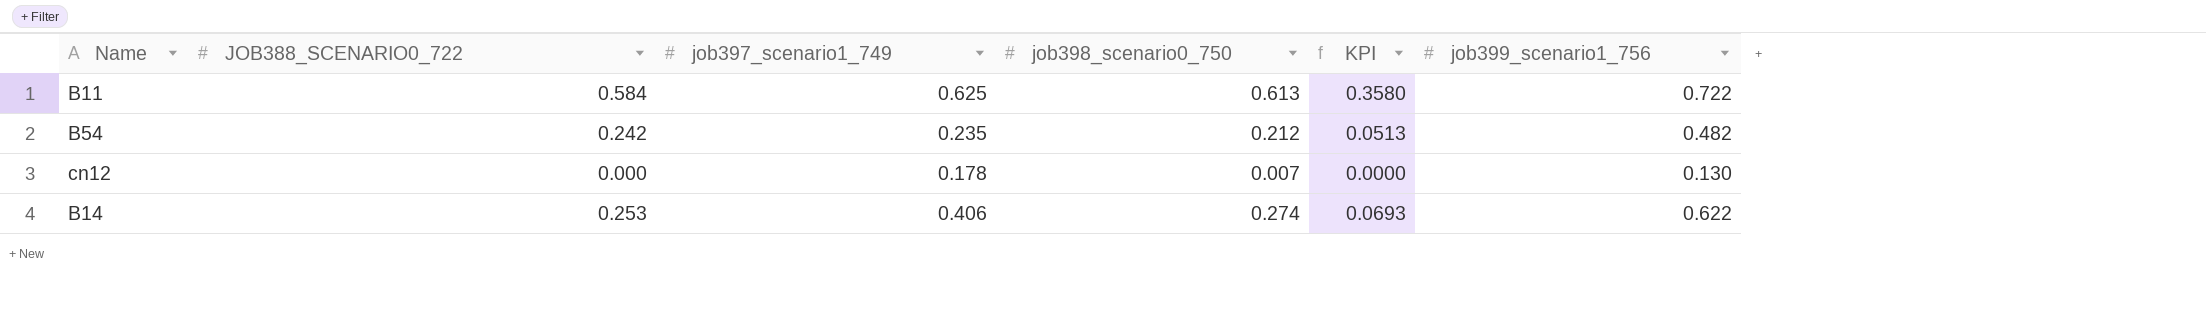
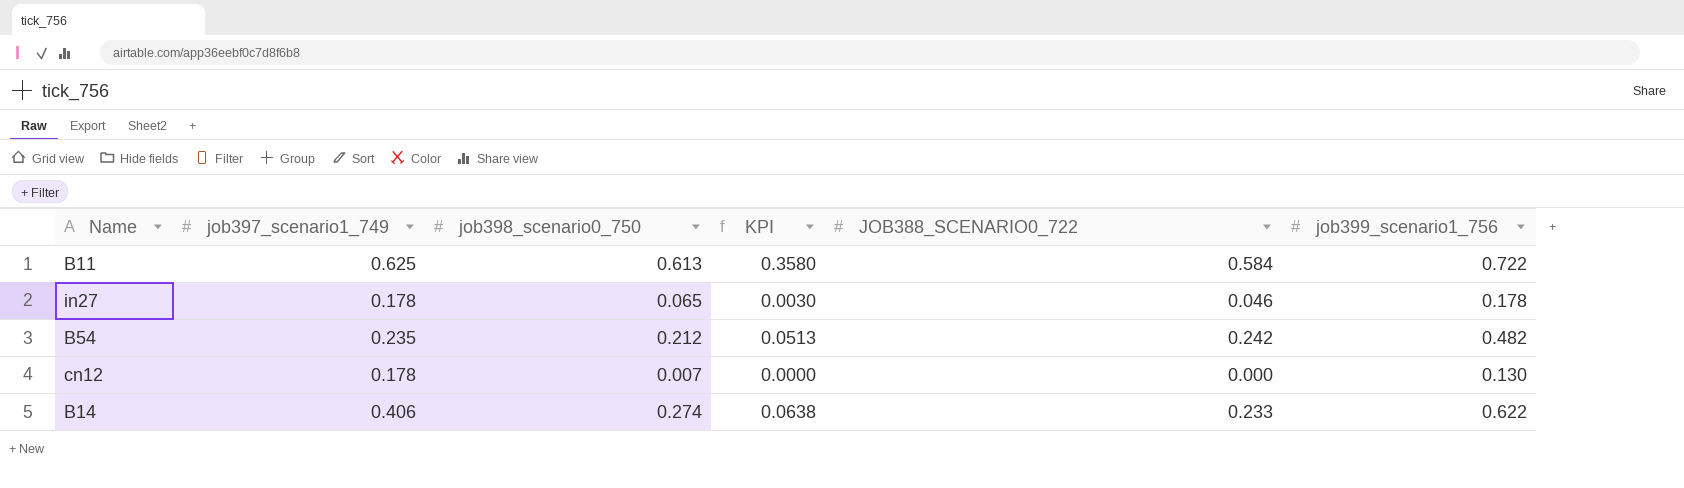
column JOB388_SCENARIO0_722 | position: 2 -> 5
row in27: none -> 0.178 | 0.065 | 0.0030 | 0.046 | 0.178
B14 | KPI: 0.0693 -> 0.0638
B14 | JOB388_SCENARIO0_722: 0.253 -> 0.233

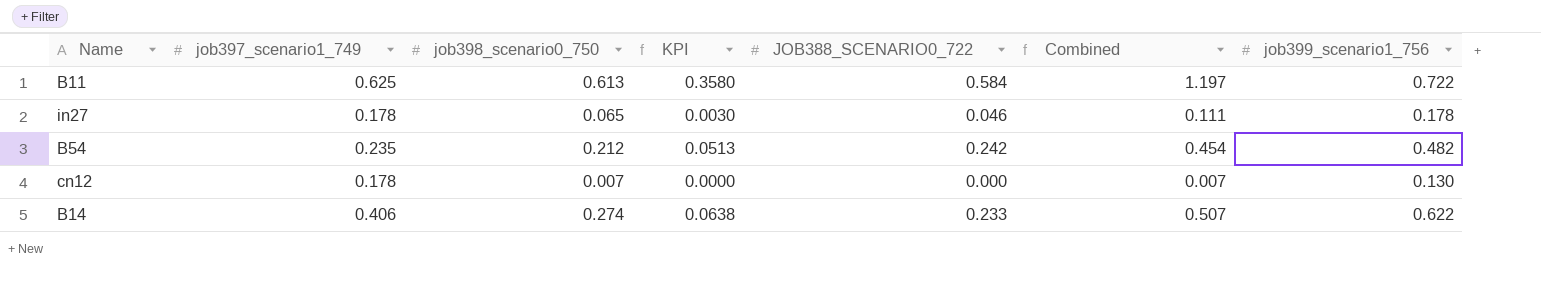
column Combined | formula: none -> [job398_scenario0_750] + [JOB388_SCENARIO0_722]

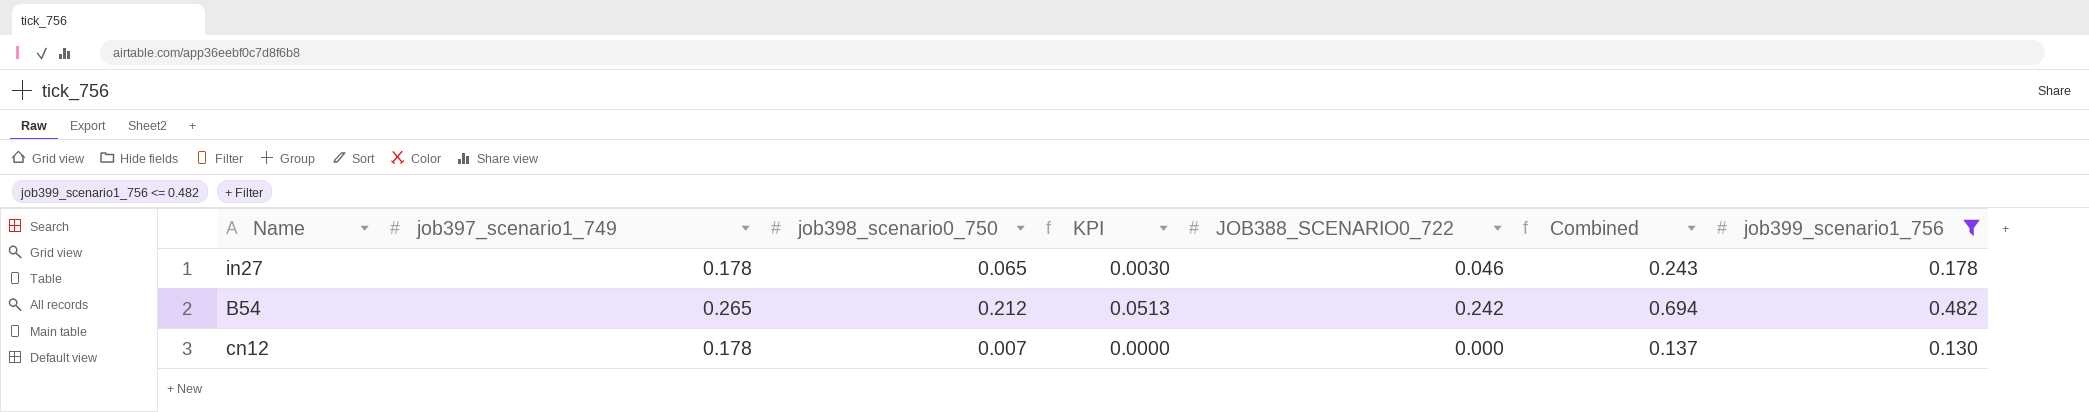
filter: none -> job399_scenario1_756 <= 0.482
column Combined | formula: [job398_scenario0_750] + [JOB388_SCENARIO0_722] -> [job398_scenario0_750] + [job399_scenario1_756]
B54 | job397_scenario1_749: 0.235 -> 0.265

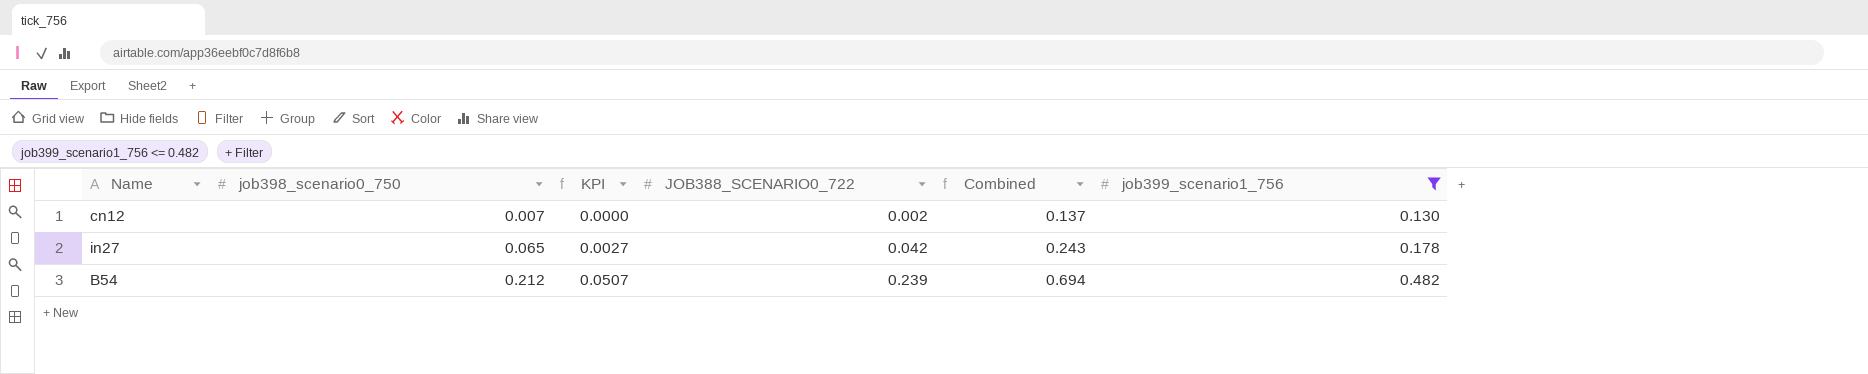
row order: none -> job398_scenario0_750 ascending
column job397_scenario1_749 | position: 2 -> none
cn12 | JOB388_SCENARIO0_722: 0.000 -> 0.002
in27 | KPI: 0.0030 -> 0.0027
in27 | JOB388_SCENARIO0_722: 0.046 -> 0.042
B54 | KPI: 0.0513 -> 0.0507
B54 | JOB388_SCENARIO0_722: 0.242 -> 0.239

